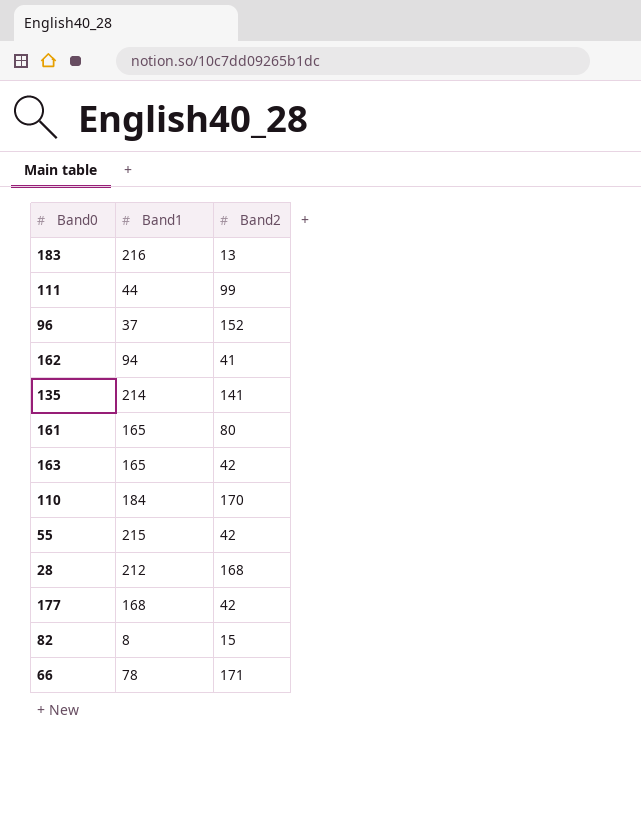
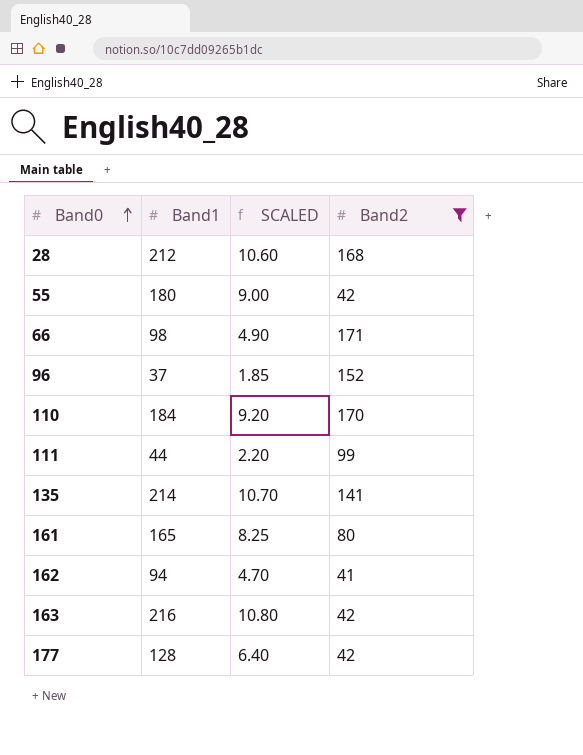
filter: none -> Band2 >= 41
row order: none -> Band0 ascending
column SCALED | formula: none -> [Band1] * 0.05
55 | Band1: 215 -> 180
66 | Band1: 78 -> 98
163 | Band1: 165 -> 216
177 | Band1: 168 -> 128

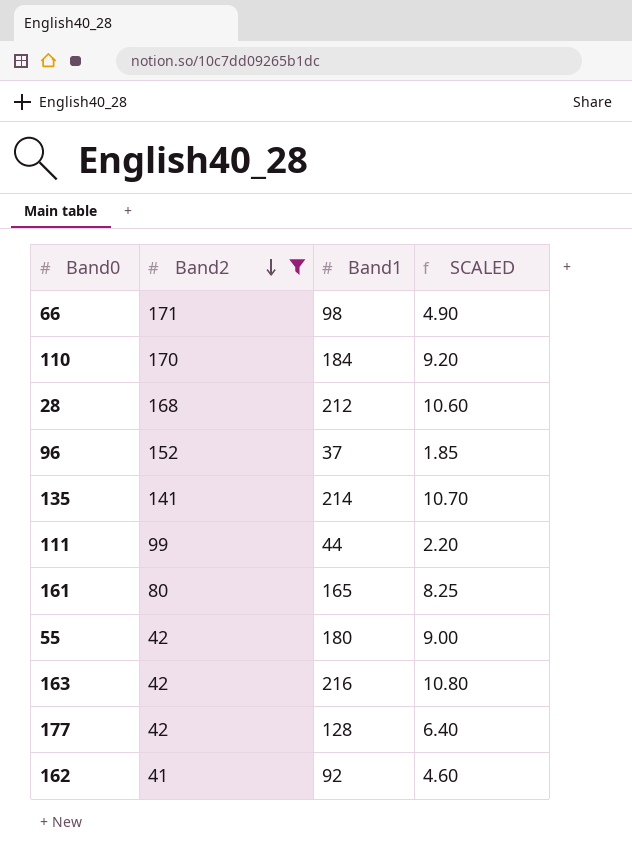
row order: Band0 ascending -> Band2 descending
column Band2 | position: 4 -> 2
162 | Band1: 94 -> 92
162 | SCALED: 4.70 -> 4.60

